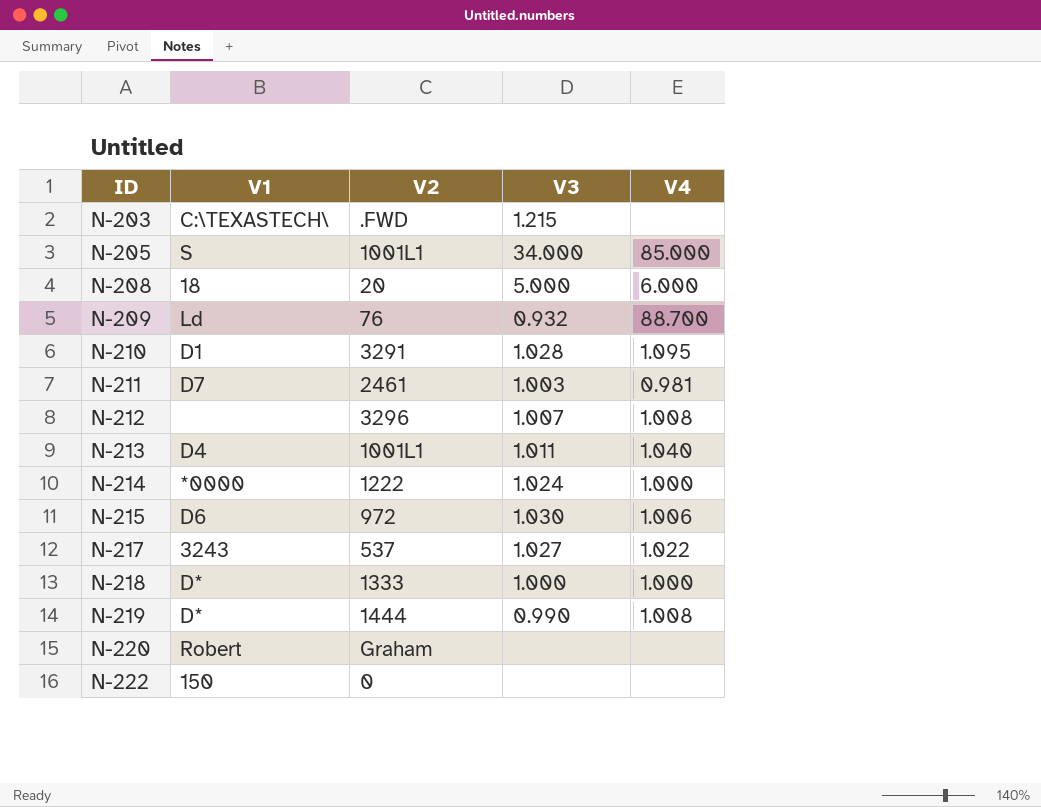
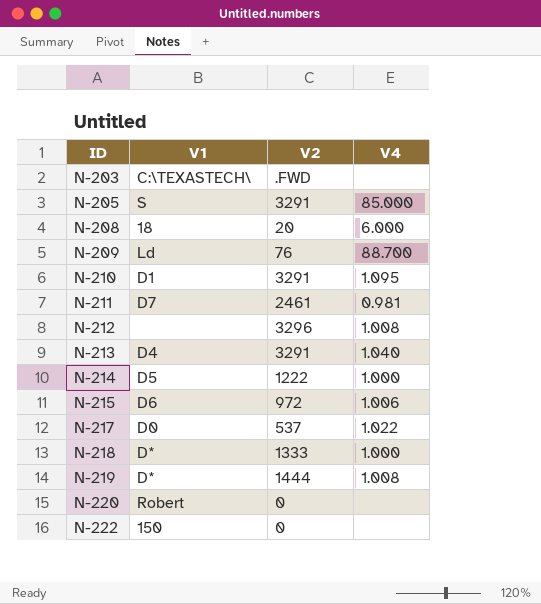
column V3 | position: 4 -> none
N-205 | V2: 1001L1 -> 3291
N-213 | V2: 1001L1 -> 3291
N-214 | V1: *0000 -> D5
N-217 | V1: 3243 -> D0
N-220 | V2: Graham -> 0

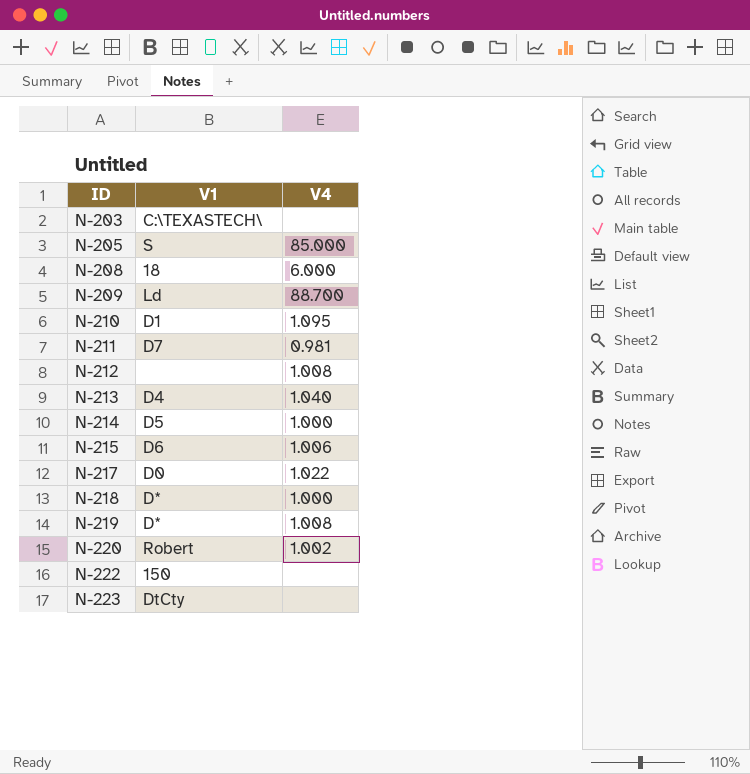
column V2 | position: 3 -> none
N-220 | V4: none -> 1.002
row N-223: none -> DtCty | none

